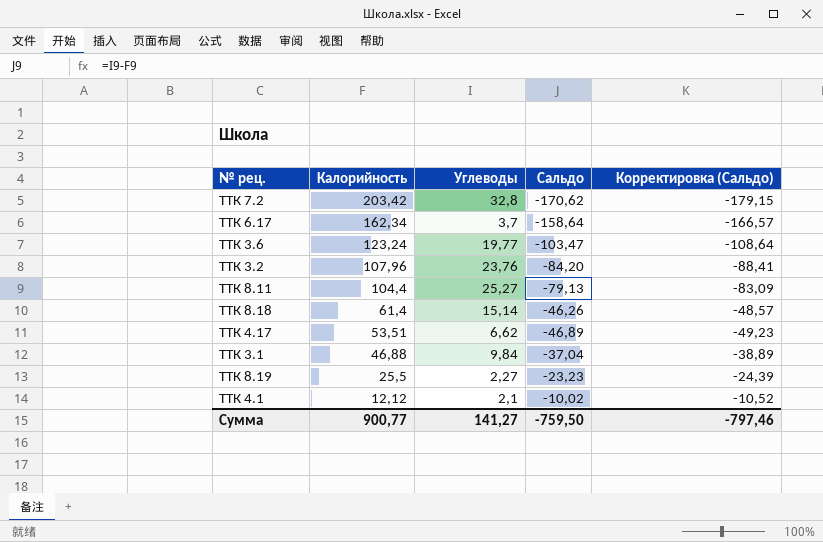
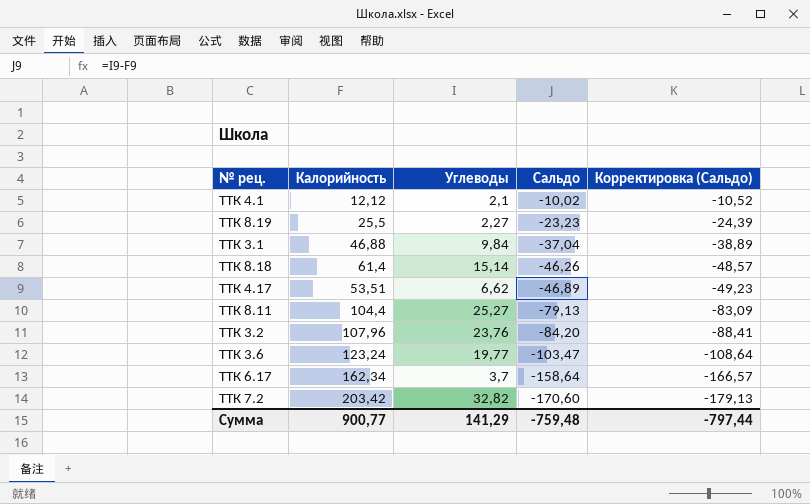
row order: Калорийность descending -> Сальдо descending
ТТК 7.2 | Углеводы: 32,8 -> 32,82
ТТК 7.2 | Сальдо: -170,62 -> -170,60
ТТК 7.2 | Корректировка (Сальдо): -179,15 -> -179,13
Сумма | Углеводы: 141,27 -> 141,29
Сумма | Сальдо: -759,50 -> -759,48
Сумма | Корректировка (Сальдо): -797,46 -> -797,44

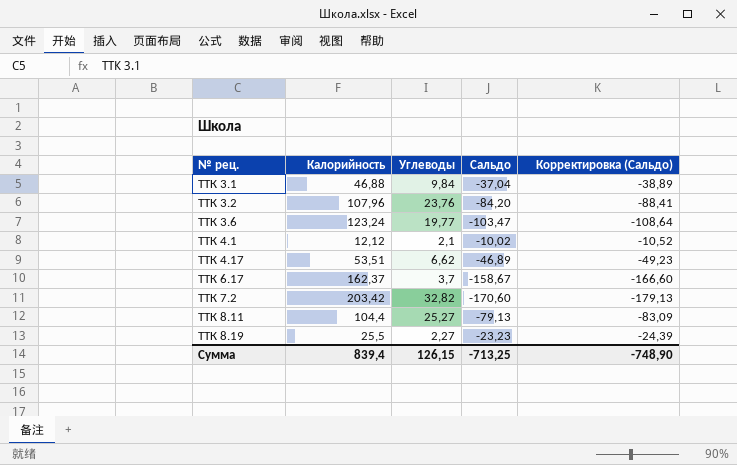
row order: Сальдо descending -> № рец. ascending
row ТТК 8.18: 61,4 | 15,14 | -46,26 | -48,57 -> none
ТТК 6.17 | Калорийность: 162,34 -> 162,37
ТТК 6.17 | Сальдо: -158,64 -> -158,67
ТТК 6.17 | Корректировка (Сальдо): -166,57 -> -166,60
Сумма | Калорийность: 900,77 -> 839,4
Сумма | Углеводы: 141,29 -> 126,15
Сумма | Сальдо: -759,48 -> -713,25
Сумма | Корректировка (Сальдо): -797,44 -> -748,90

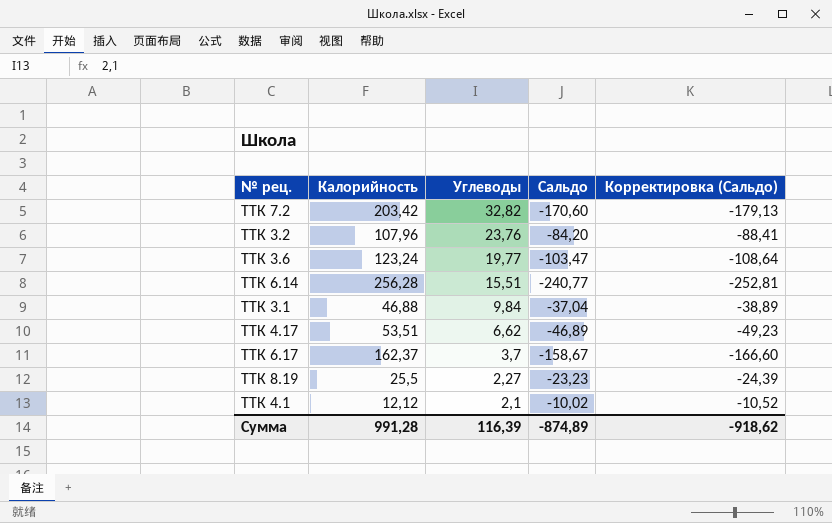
row order: № рец. ascending -> Углеводы descending
row ТТК 8.11: 104,4 | 25,27 | -79,13 | -83,09 -> none
row ТТК 6.14: none -> 256,28 | 15,51 | -240,77 | -252,81
Сумма | Калорийность: 839,4 -> 991,28
Сумма | Углеводы: 126,15 -> 116,39
Сумма | Сальдо: -713,25 -> -874,89
Сумма | Корректировка (Сальдо): -748,90 -> -918,62

